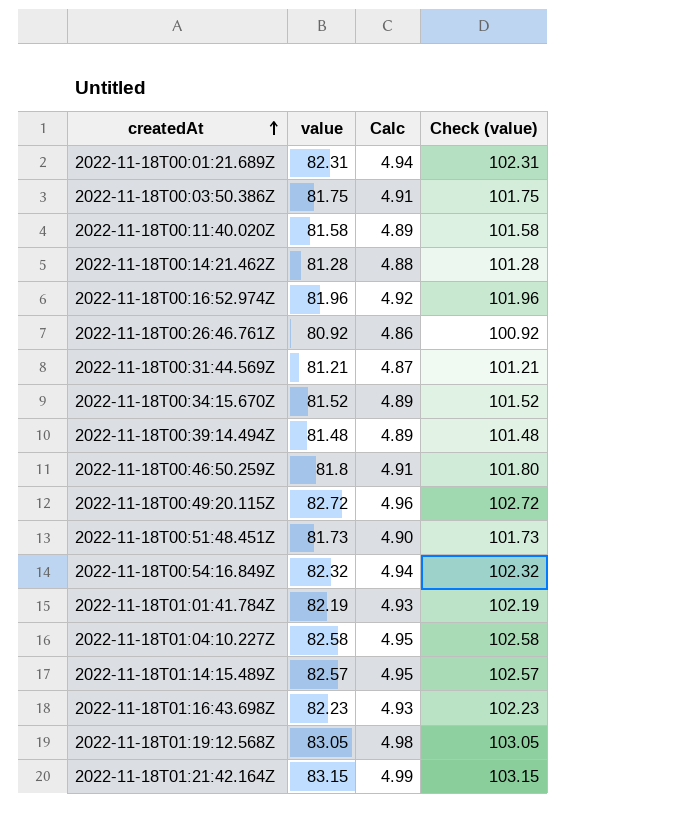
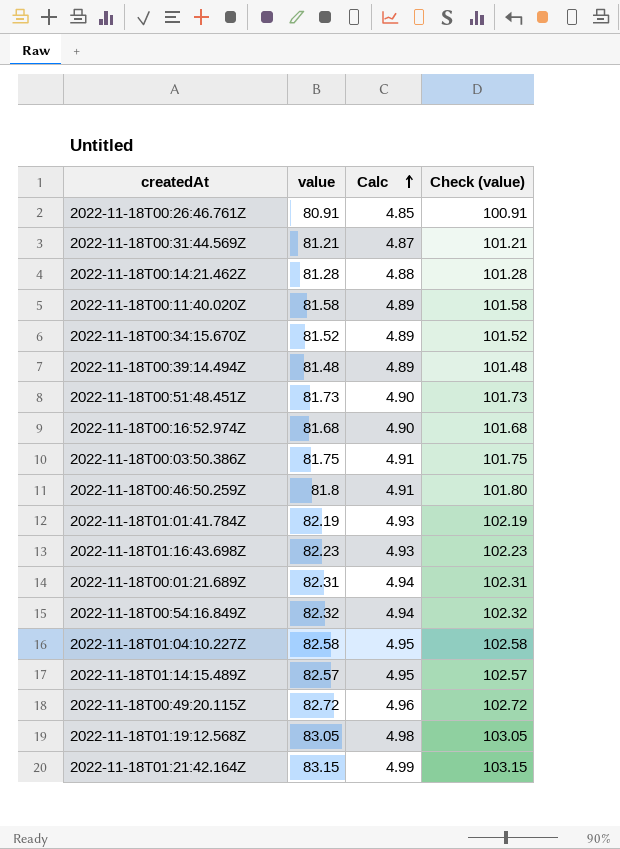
row order: createdAt ascending -> Calc ascending
2022-11-18T00:26:46.761Z | value: 80.92 -> 80.91
2022-11-18T00:26:46.761Z | Calc: 4.86 -> 4.85
2022-11-18T00:26:46.761Z | Check (value): 100.92 -> 100.91
2022-11-18T00:16:52.974Z | value: 81.96 -> 81.68
2022-11-18T00:16:52.974Z | Calc: 4.92 -> 4.90
2022-11-18T00:16:52.974Z | Check (value): 101.96 -> 101.68

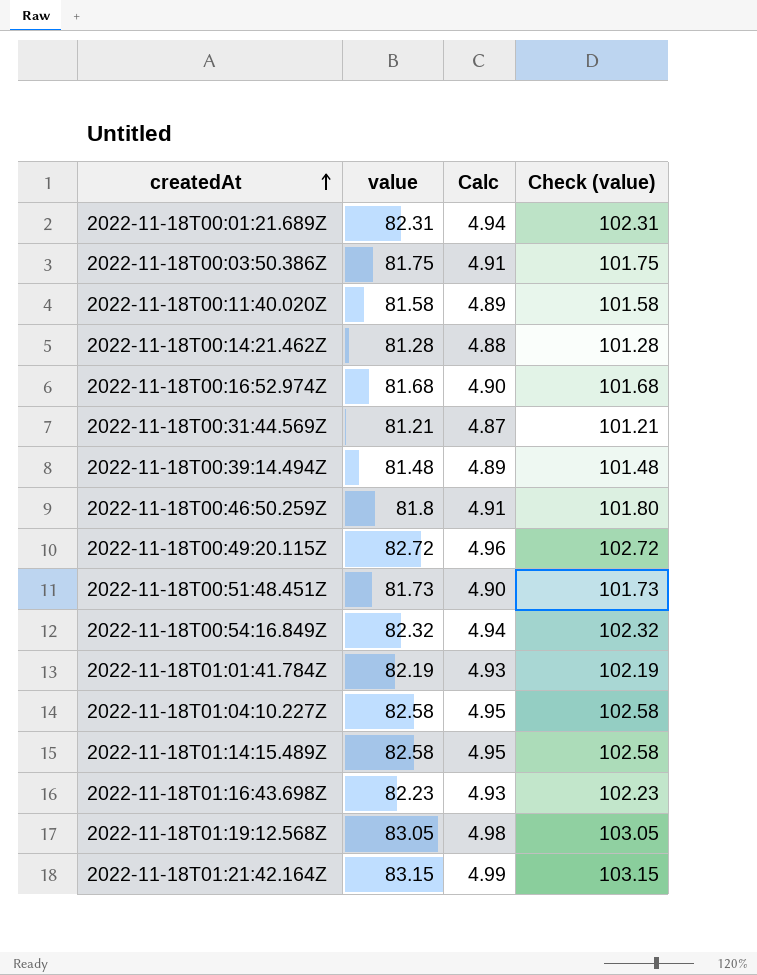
row order: Calc ascending -> createdAt ascending
row 2022-11-18T00:26:46.761Z: 80.91 | 4.85 | 100.91 -> none
row 2022-11-18T00:34:15.670Z: 81.52 | 4.89 | 101.52 -> none
2022-11-18T01:14:15.489Z | value: 82.57 -> 82.58
2022-11-18T01:14:15.489Z | Check (value): 102.57 -> 102.58

